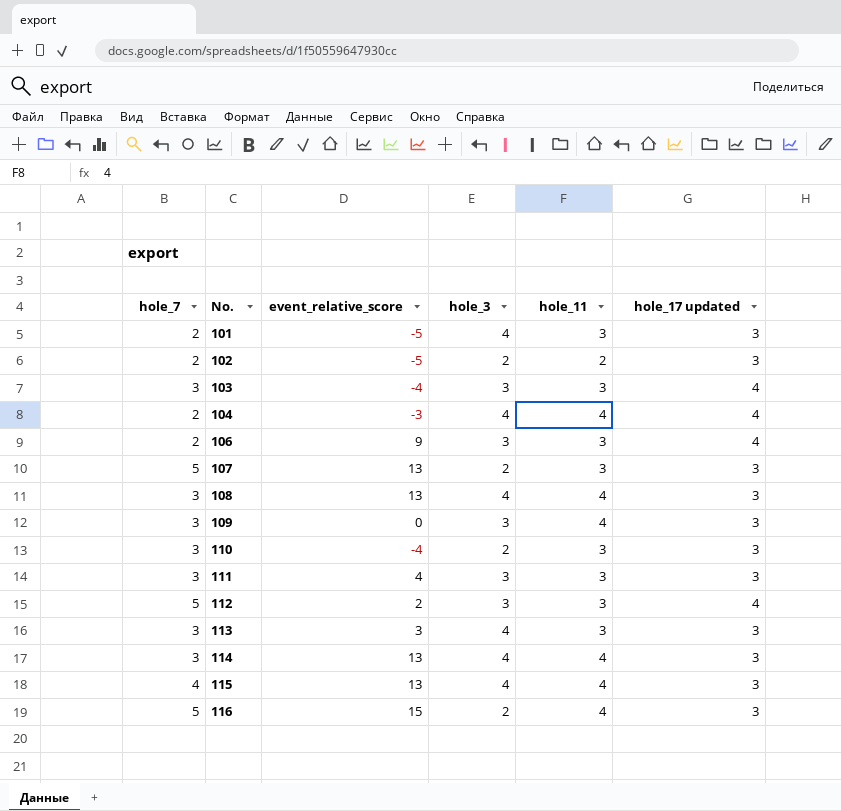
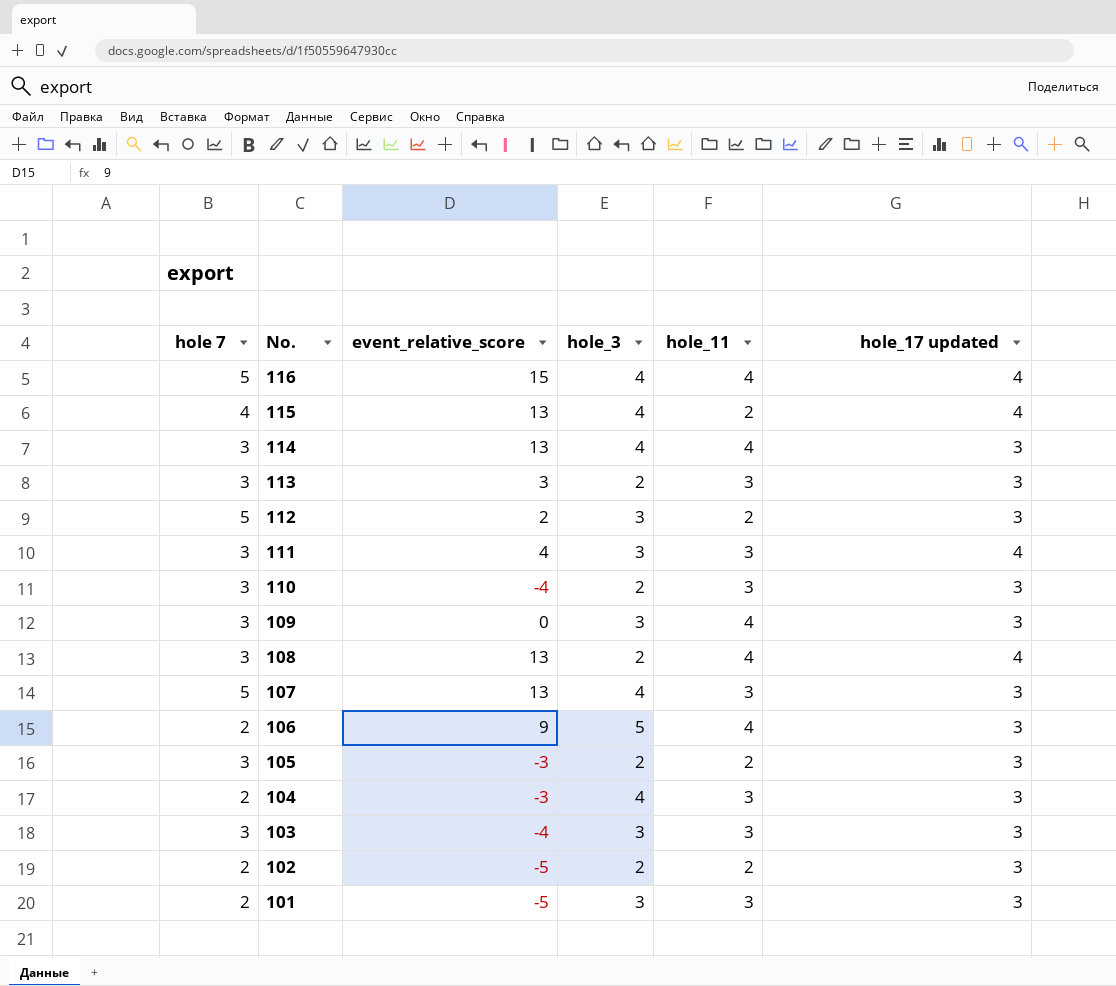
row order: No. ascending -> No. descending
column name: hole_7 -> hole 7
116 | hole_3: 2 -> 4
116 | hole_17 updated: 3 -> 4
115 | hole_11: 4 -> 2
115 | hole_17 updated: 3 -> 4
113 | hole_3: 4 -> 2
112 | hole_11: 3 -> 2
112 | hole_17 updated: 4 -> 3
111 | hole_17 updated: 3 -> 4
108 | hole_3: 4 -> 2
108 | hole_17 updated: 3 -> 4
107 | hole_3: 2 -> 4
106 | hole_3: 3 -> 5
106 | hole_11: 3 -> 4
106 | hole_17 updated: 4 -> 3
row 105: none -> 3 | -3 | 2 | 2 | 3
104 | hole_11: 4 -> 3
104 | hole_17 updated: 4 -> 3
103 | hole_17 updated: 4 -> 3
101 | hole_3: 4 -> 3

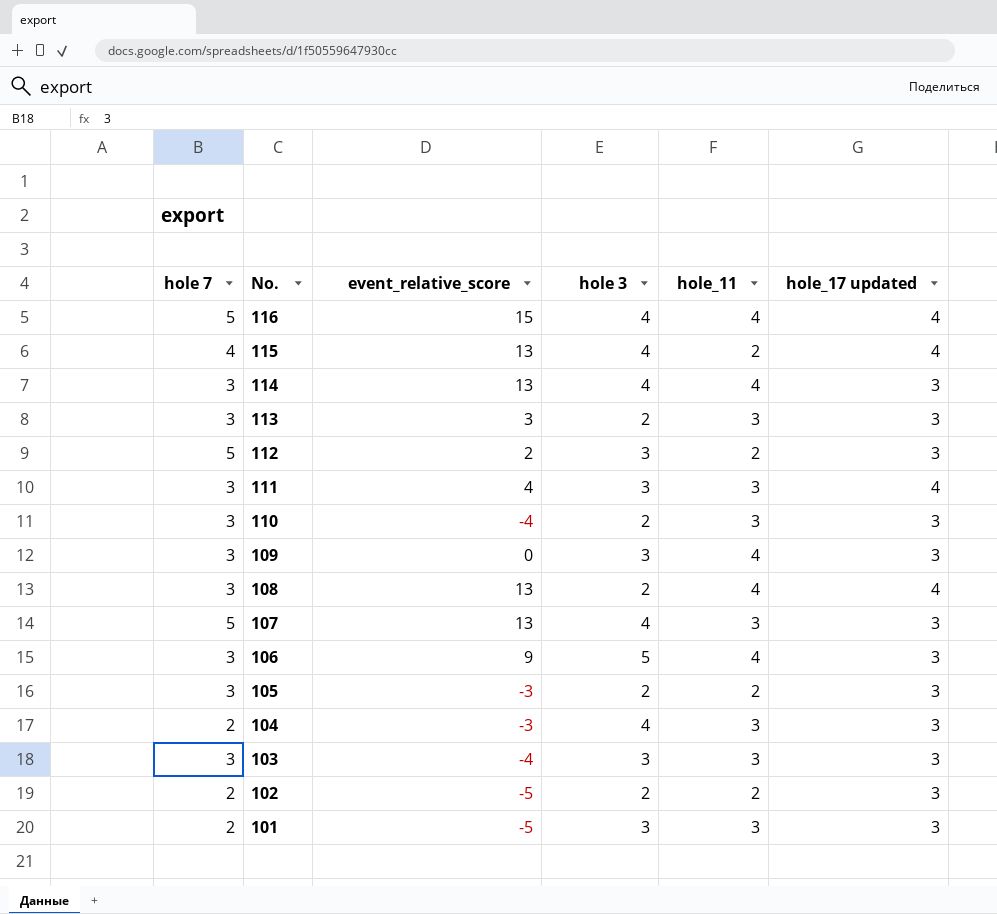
column name: hole_3 -> hole 3
106 | hole 7: 2 -> 3

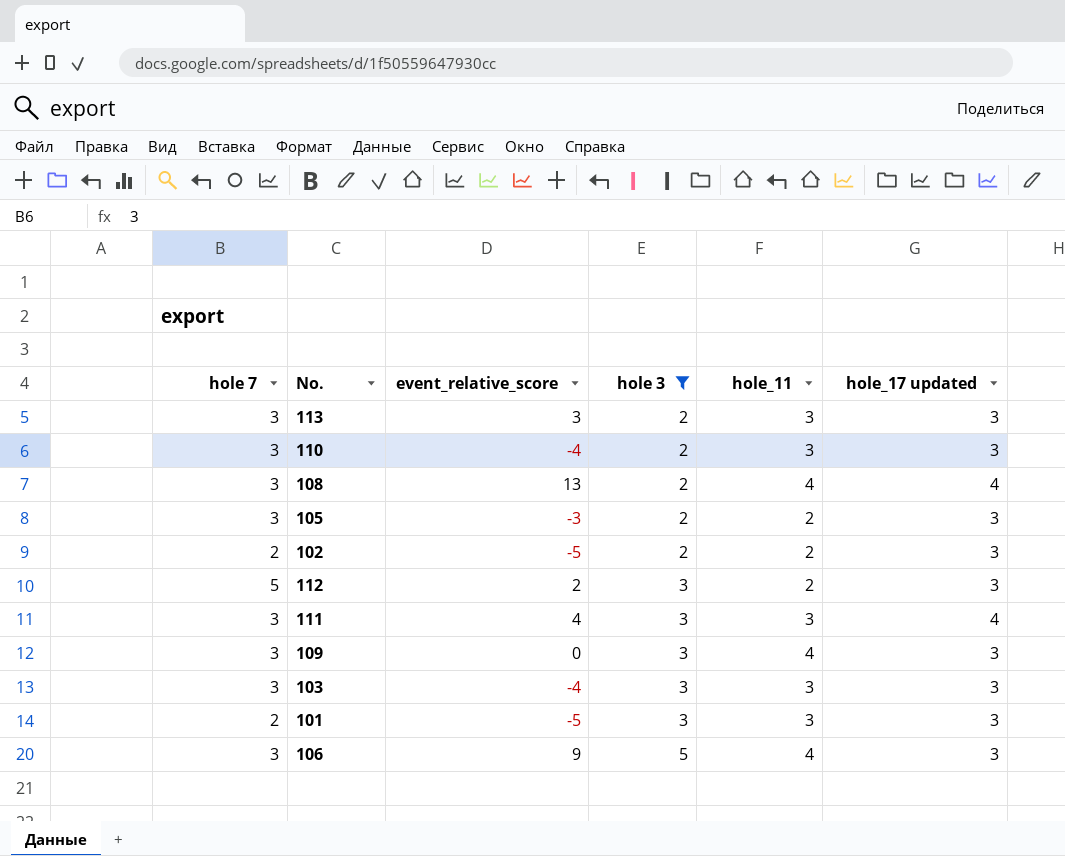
filter: none -> hole 3 != 4
row order: No. descending -> hole 3 ascending

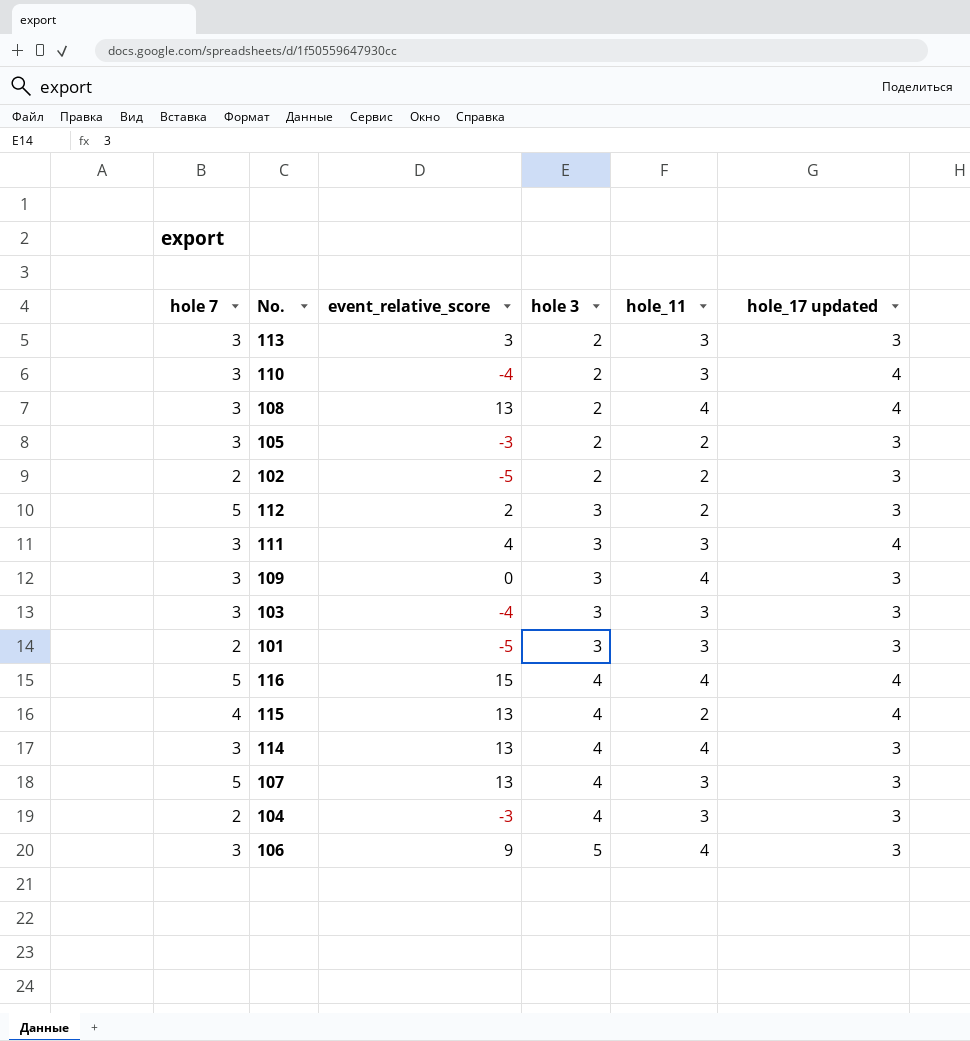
filter: hole 3 != 4 -> none
110 | hole_17 updated: 3 -> 4

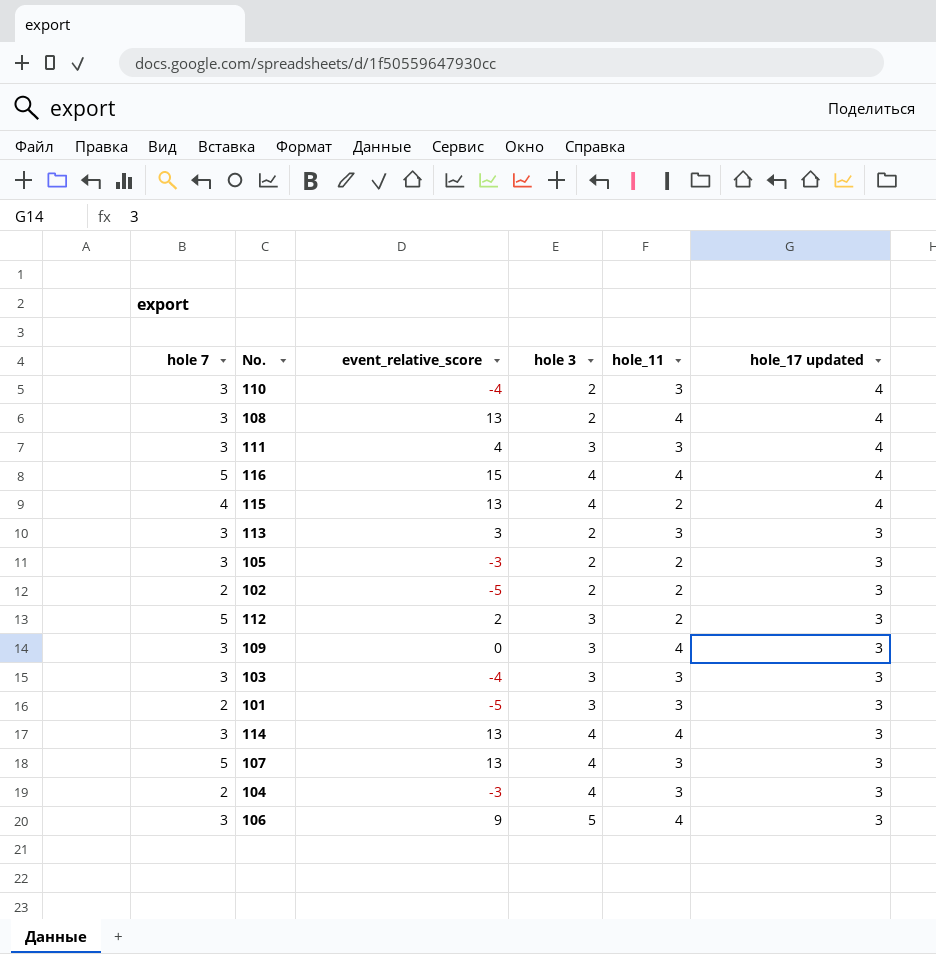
row order: hole 3 ascending -> hole_17 updated descending

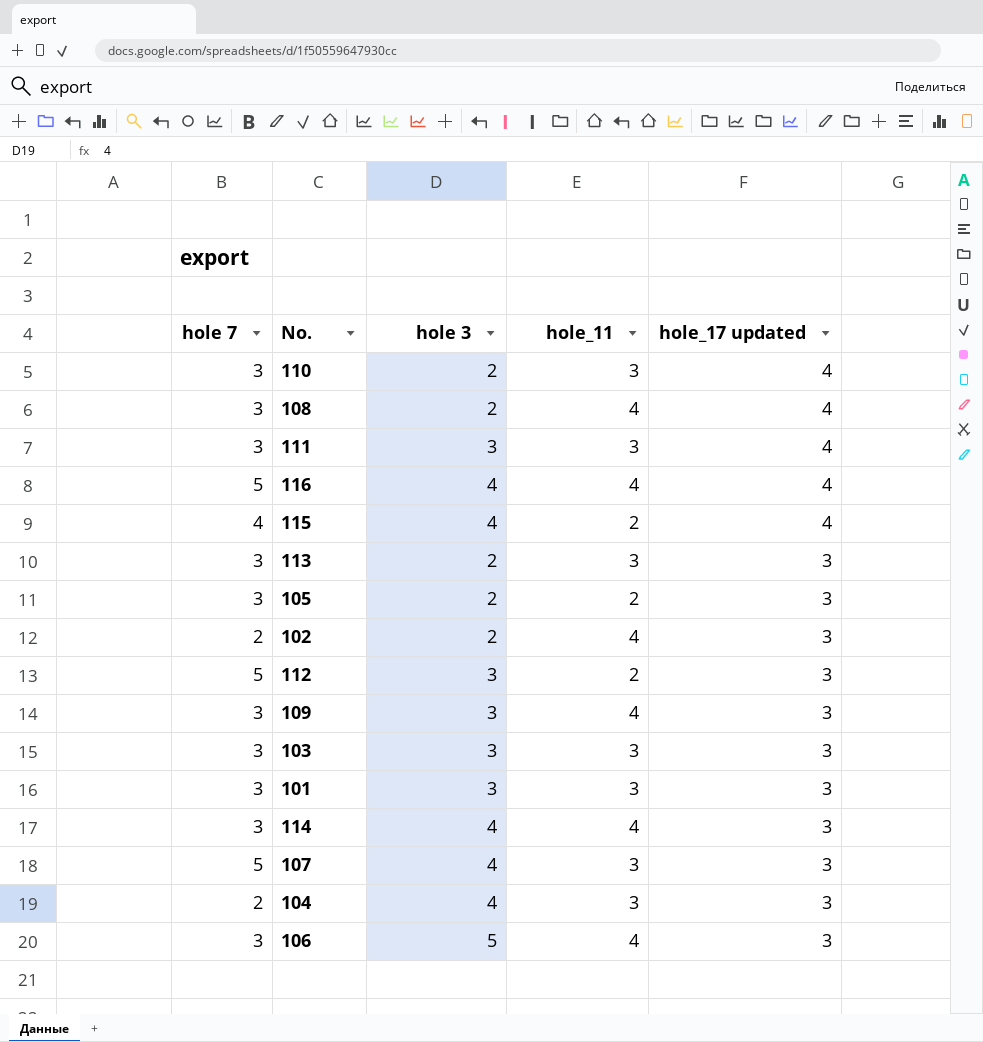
column event_relative_score | position: 3 -> none
102 | hole_11: 2 -> 4
101 | hole 7: 2 -> 3

